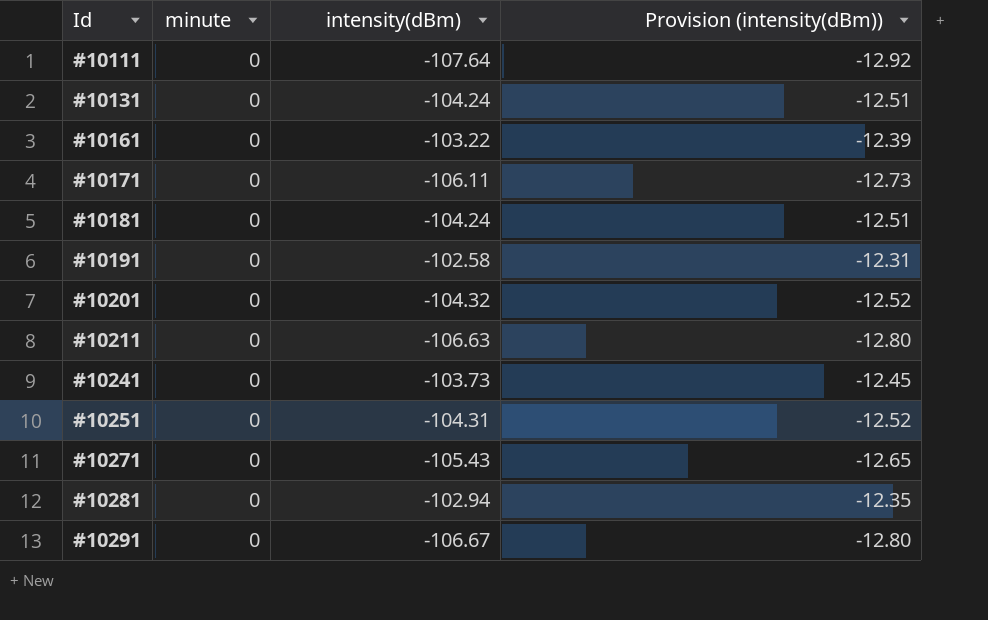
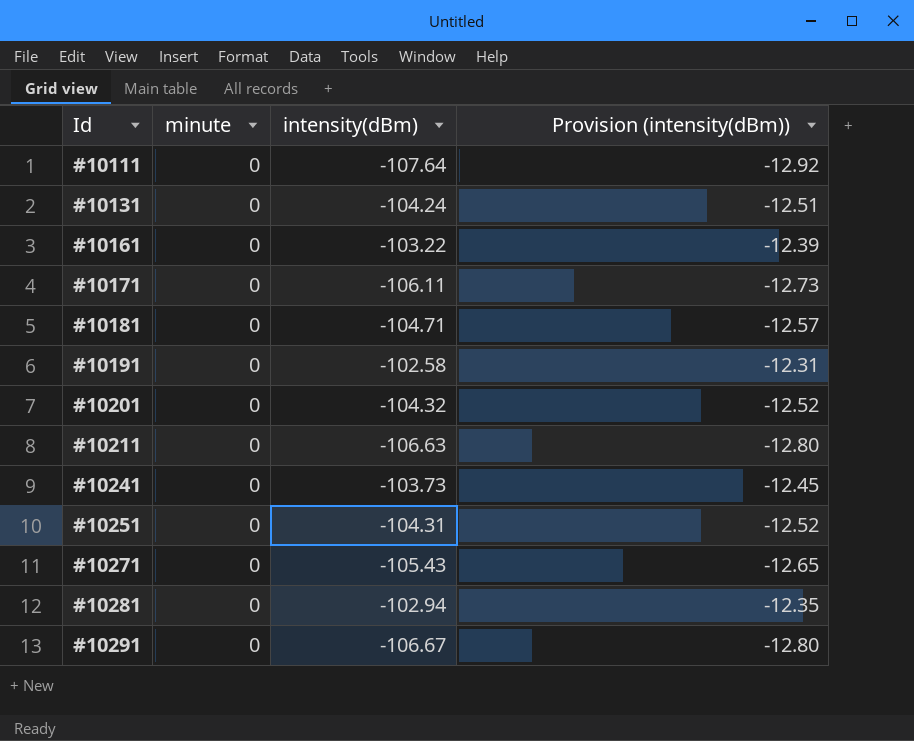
#10181 | intensity(dBm): -104.24 -> -104.71
#10181 | Provision (intensity(dBm)): -12.51 -> -12.57

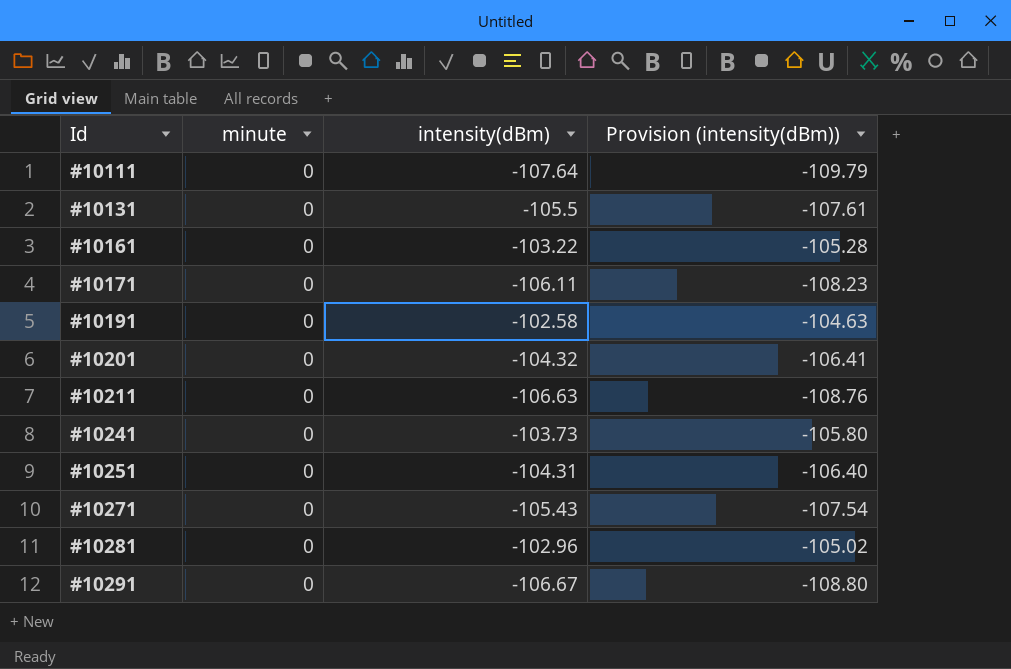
column Provision (intensity(dBm)) | formula: [intensity(dBm)] * 0.12 -> [intensity(dBm)] * 1.02
row #10181: 0 | -104.71 | -12.57 -> none
#10131 | intensity(dBm): -104.24 -> -105.5
#10281 | intensity(dBm): -102.94 -> -102.96

